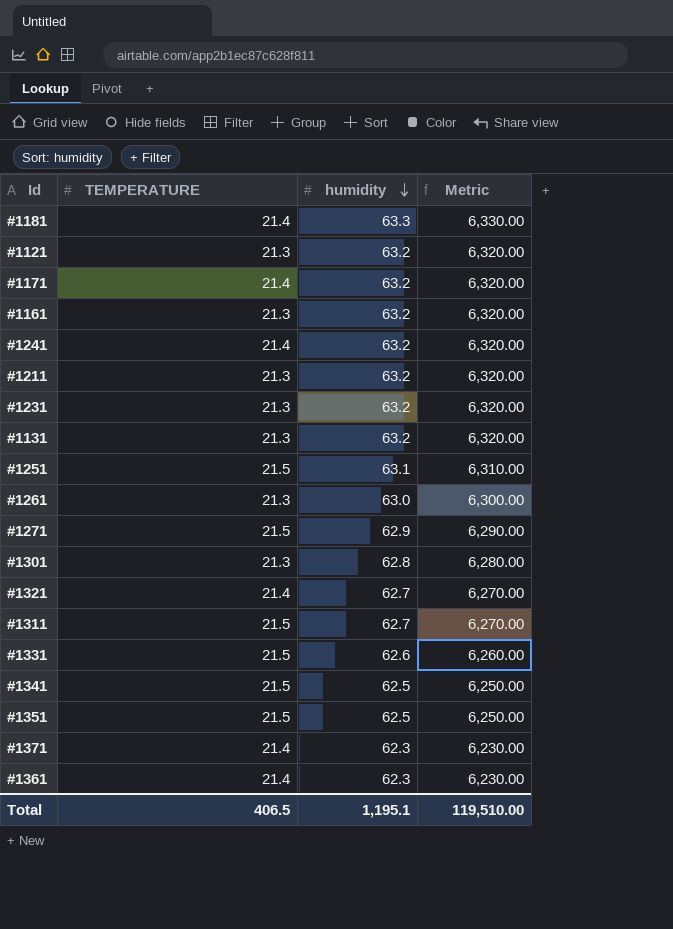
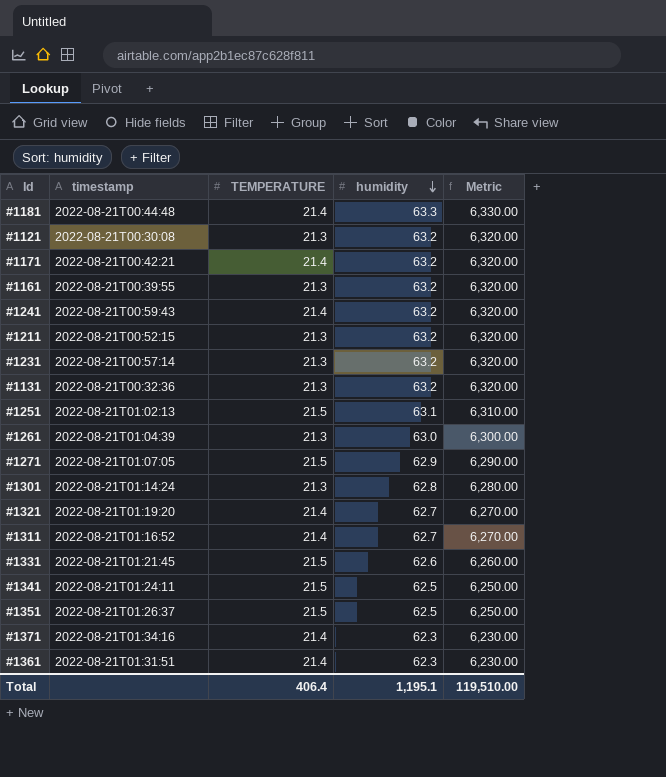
column timestamp | position: none -> 2
#1311 | TEMPERATURE: 21.5 -> 21.4
Total | TEMPERATURE: 406.5 -> 406.4

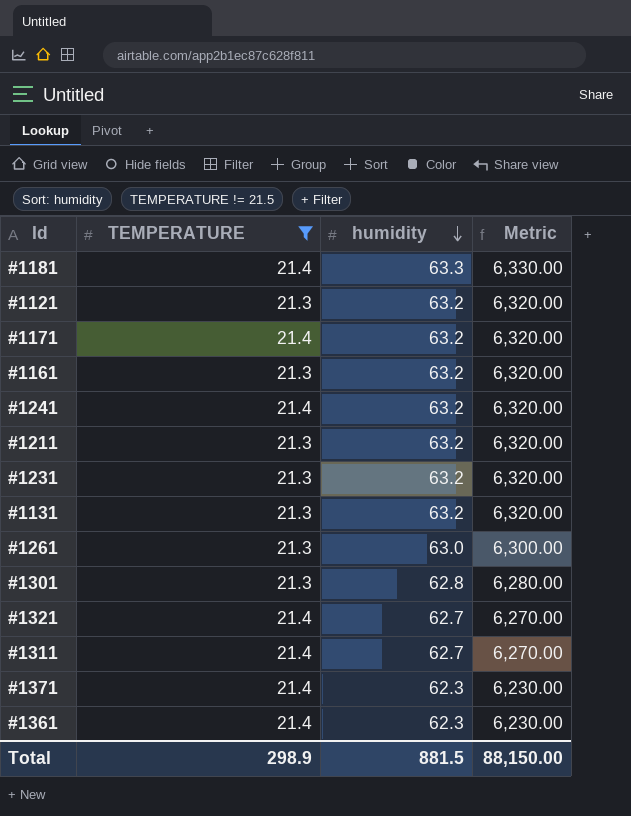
filter: none -> TEMPERATURE != 21.5
column timestamp | position: 2 -> none
Total | TEMPERATURE: 406.4 -> 298.9
Total | humidity: 1,195.1 -> 881.5
Total | Metric: 119,510.00 -> 88,150.00

